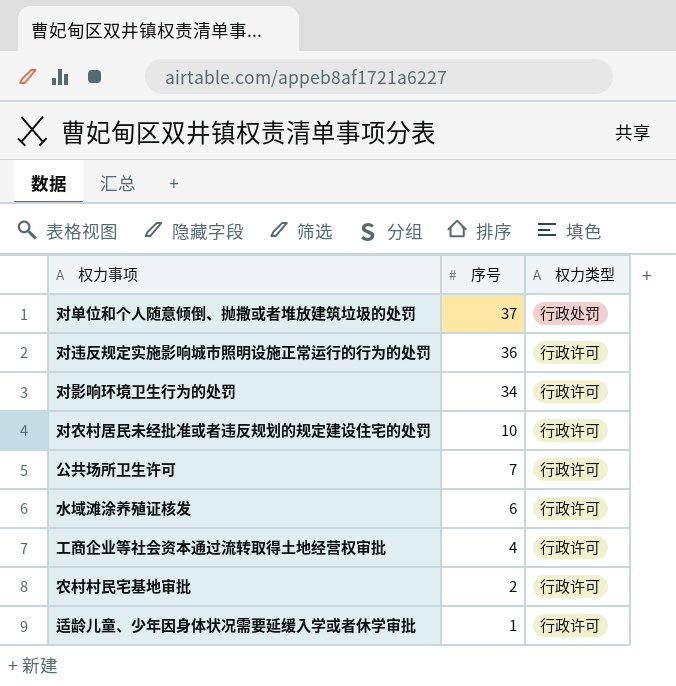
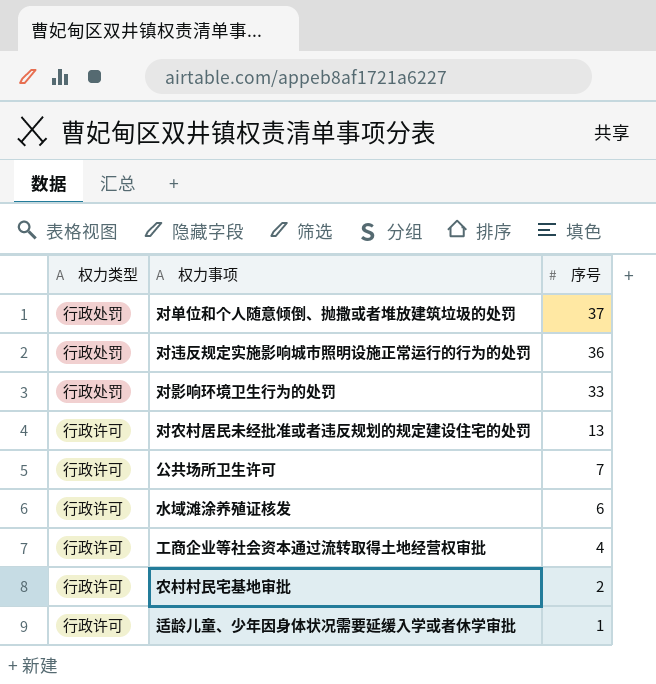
column 权力类型 | position: 3 -> 1
对违反规定实施影响城市照明设施正常运行的行为的处罚 | 权力类型: 行政许可 -> 行政处罚
对影响环境卫生行为的处罚 | 权力类型: 行政许可 -> 行政处罚
对影响环境卫生行为的处罚 | 序号: 34 -> 33
对农村居民未经批准或者违反规划的规定建设住宅的处罚 | 序号: 10 -> 13

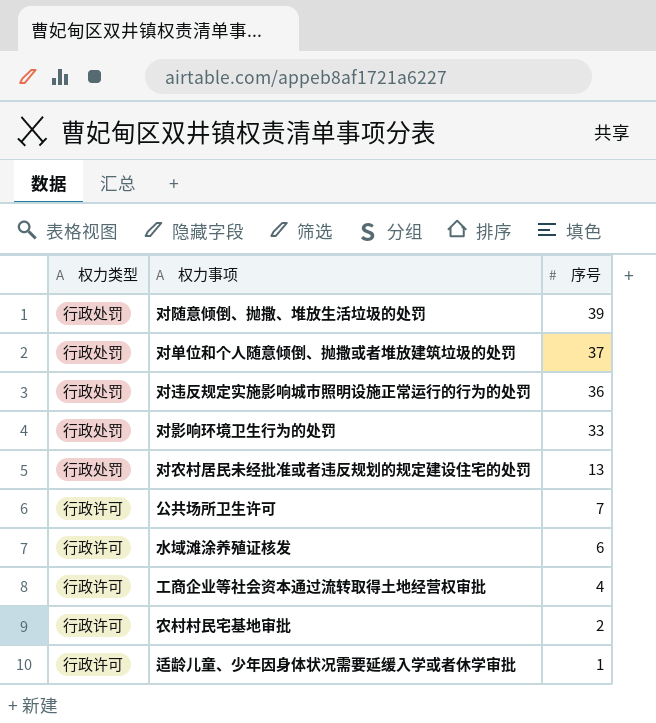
row 对随意倾倒、抛撒、堆放生活垃圾的处罚: none -> 行政处罚 | 39
对农村居民未经批准或者违反规划的规定建设住宅的处罚 | 权力类型: 行政许可 -> 行政处罚

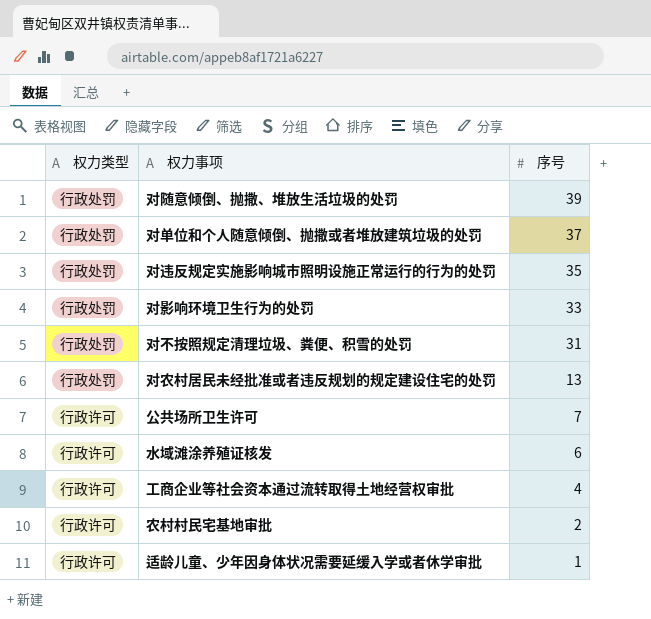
对违反规定实施影响城市照明设施正常运行的行为的处罚 | 序号: 36 -> 35
row 对不按照规定清理垃圾、粪便、积雪的处罚: none -> 行政处罚 | 31

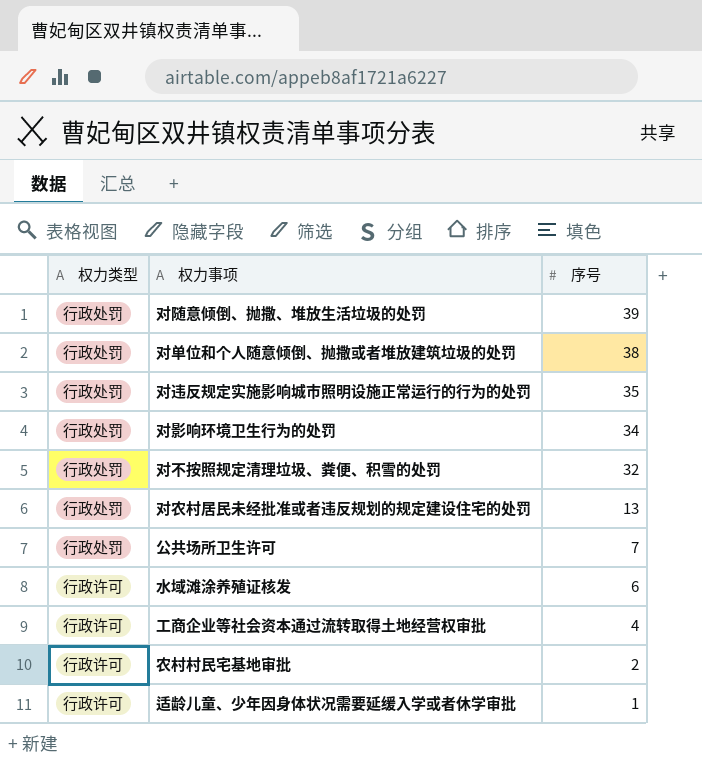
对单位和个人随意倾倒、抛撒或者堆放建筑垃圾的处罚 | 序号: 37 -> 38
对影响环境卫生行为的处罚 | 序号: 33 -> 34
对不按照规定清理垃圾、粪便、积雪的处罚 | 序号: 31 -> 32
公共场所卫生许可 | 权力类型: 行政许可 -> 行政处罚

